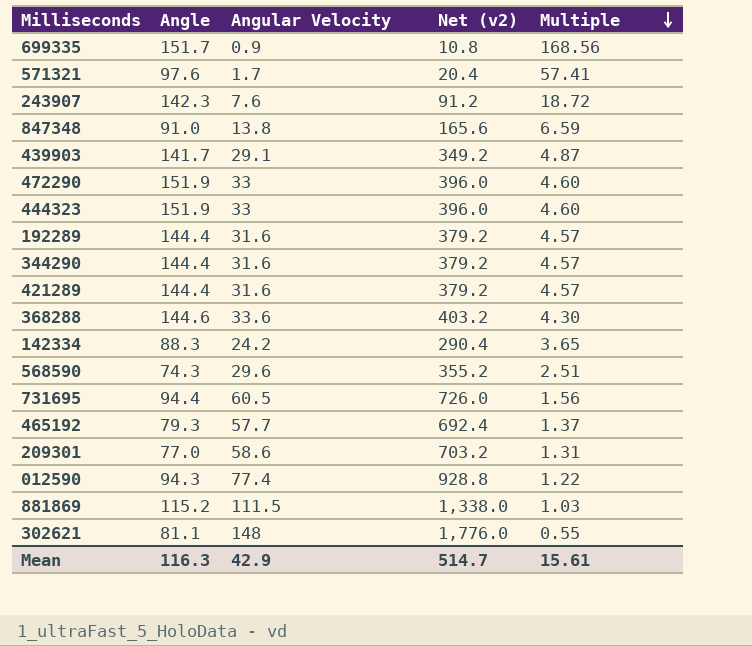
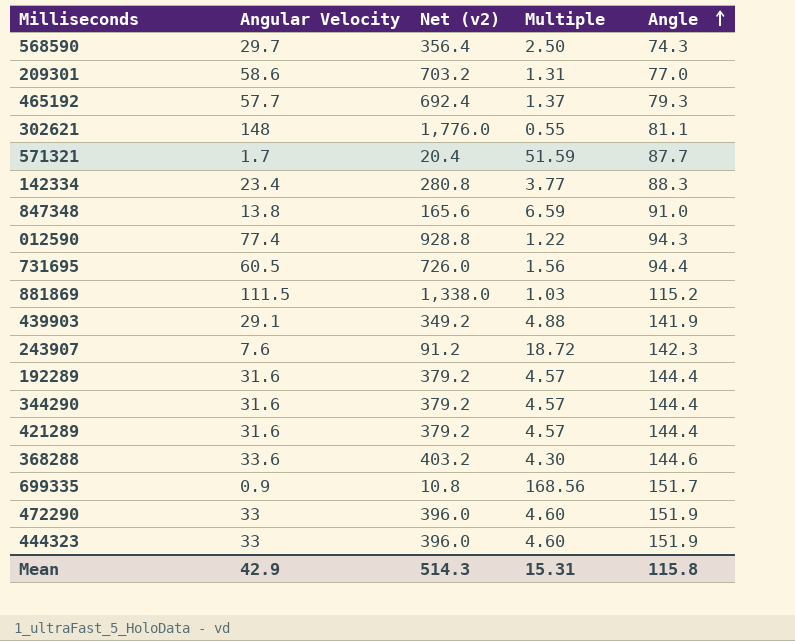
row order: Multiple descending -> Angle ascending
column Angle | position: 2 -> 5
568590 | Angular Velocity: 29.6 -> 29.7
568590 | Net (v2): 355.2 -> 356.4
568590 | Multiple: 2.51 -> 2.50
571321 | Multiple: 57.41 -> 51.59
571321 | Angle: 97.6 -> 87.7
142334 | Angular Velocity: 24.2 -> 23.4
142334 | Net (v2): 290.4 -> 280.8
142334 | Multiple: 3.65 -> 3.77
439903 | Multiple: 4.87 -> 4.88
439903 | Angle: 141.7 -> 141.9
Mean | Net (v2): 514.7 -> 514.3
Mean | Multiple: 15.61 -> 15.31
Mean | Angle: 116.3 -> 115.8

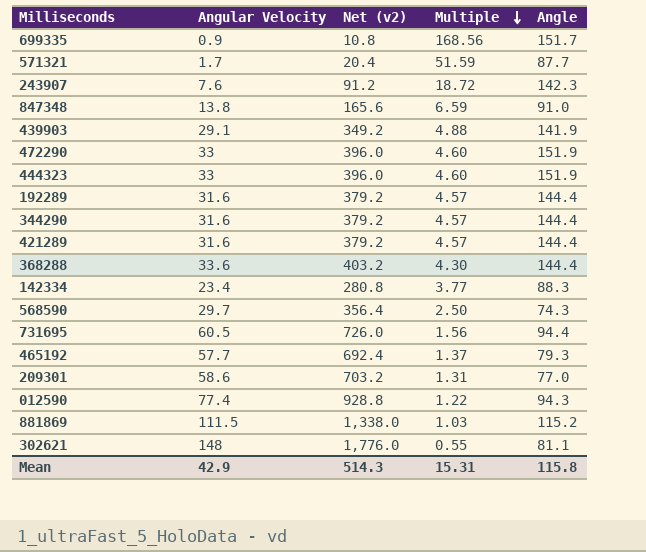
row order: Angle ascending -> Multiple descending
368288 | Angle: 144.6 -> 144.4

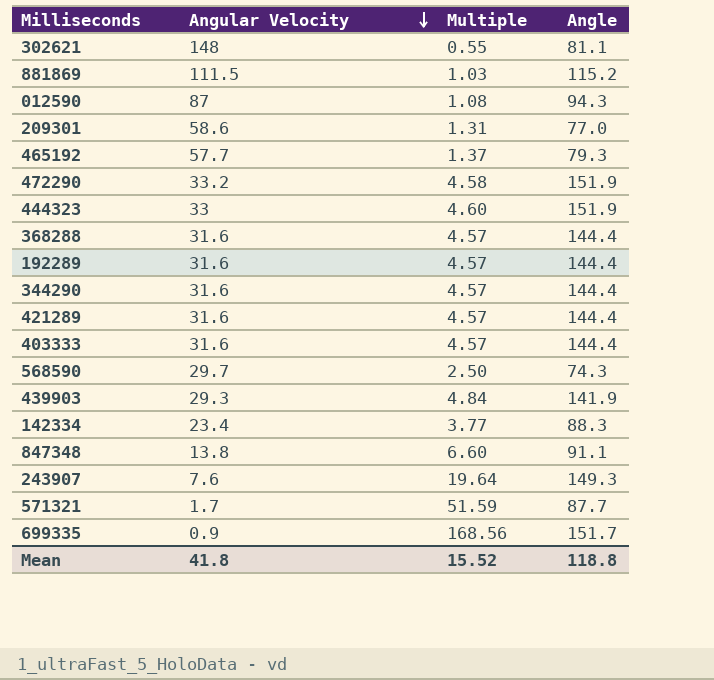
row order: Multiple descending -> Angular Velocity descending
column Net (v2) | formula: [Angular Velocity] * 12 -> none
row 731695: 60.5 | 726.0 | 1.56 | 94.4 -> none
012590 | Angular Velocity: 77.4 -> 87
012590 | Multiple: 1.22 -> 1.08
472290 | Angular Velocity: 33 -> 33.2
472290 | Multiple: 4.60 -> 4.58
368288 | Angular Velocity: 33.6 -> 31.6
368288 | Multiple: 4.30 -> 4.57
row 403333: none -> 31.6 | 4.57 | 144.4
439903 | Angular Velocity: 29.1 -> 29.3
439903 | Multiple: 4.88 -> 4.84
847348 | Multiple: 6.59 -> 6.60
847348 | Angle: 91.0 -> 91.1
243907 | Multiple: 18.72 -> 19.64
243907 | Angle: 142.3 -> 149.3
Mean | Angular Velocity: 42.9 -> 41.8
Mean | Multiple: 15.31 -> 15.52
Mean | Angle: 115.8 -> 118.8

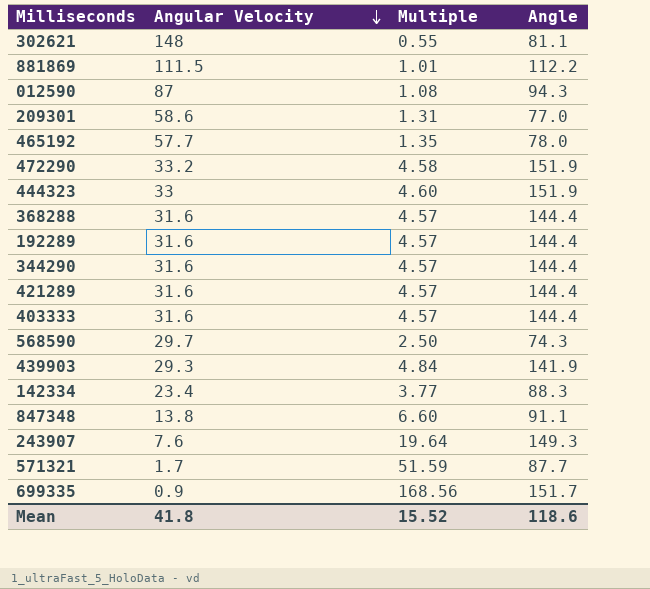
881869 | Multiple: 1.03 -> 1.01
881869 | Angle: 115.2 -> 112.2
465192 | Multiple: 1.37 -> 1.35
465192 | Angle: 79.3 -> 78.0
Mean | Angle: 118.8 -> 118.6

